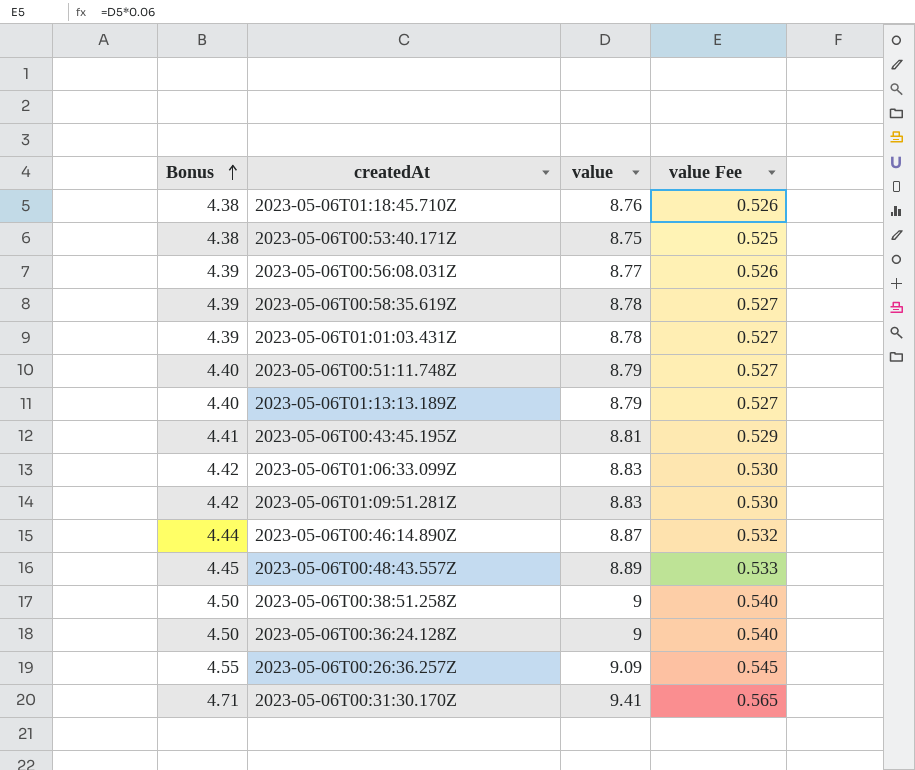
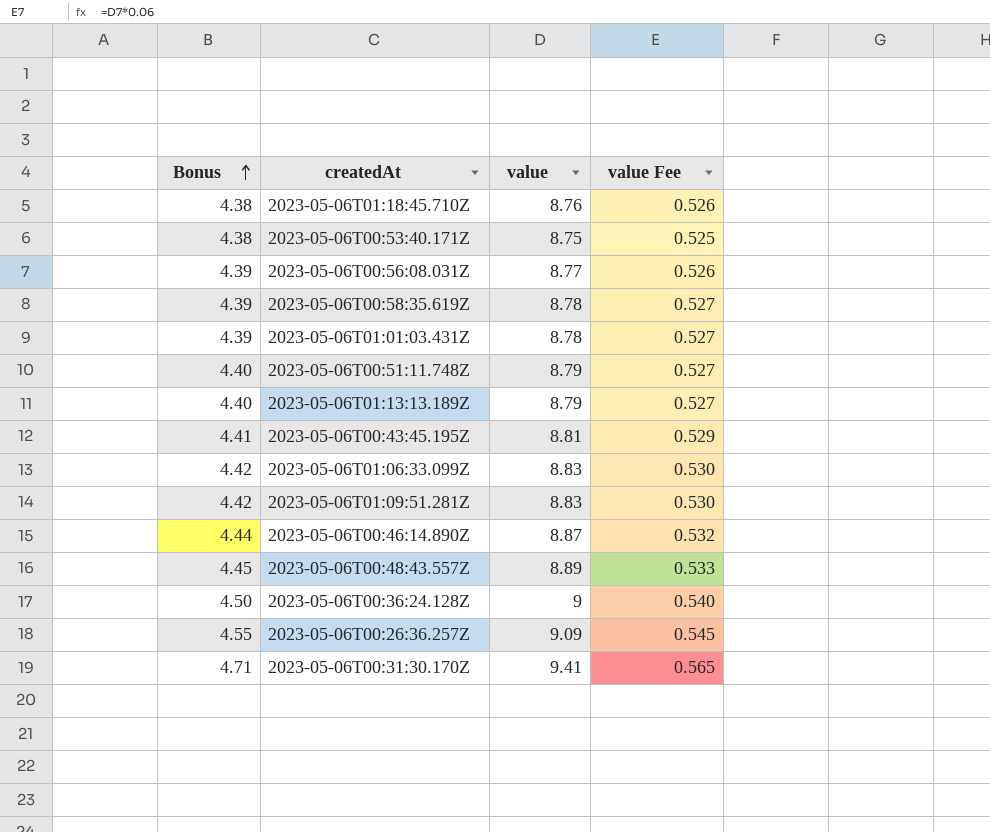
row 2023-05-06T00:38:51.258Z: 4.50 | 9 | 0.540 -> none

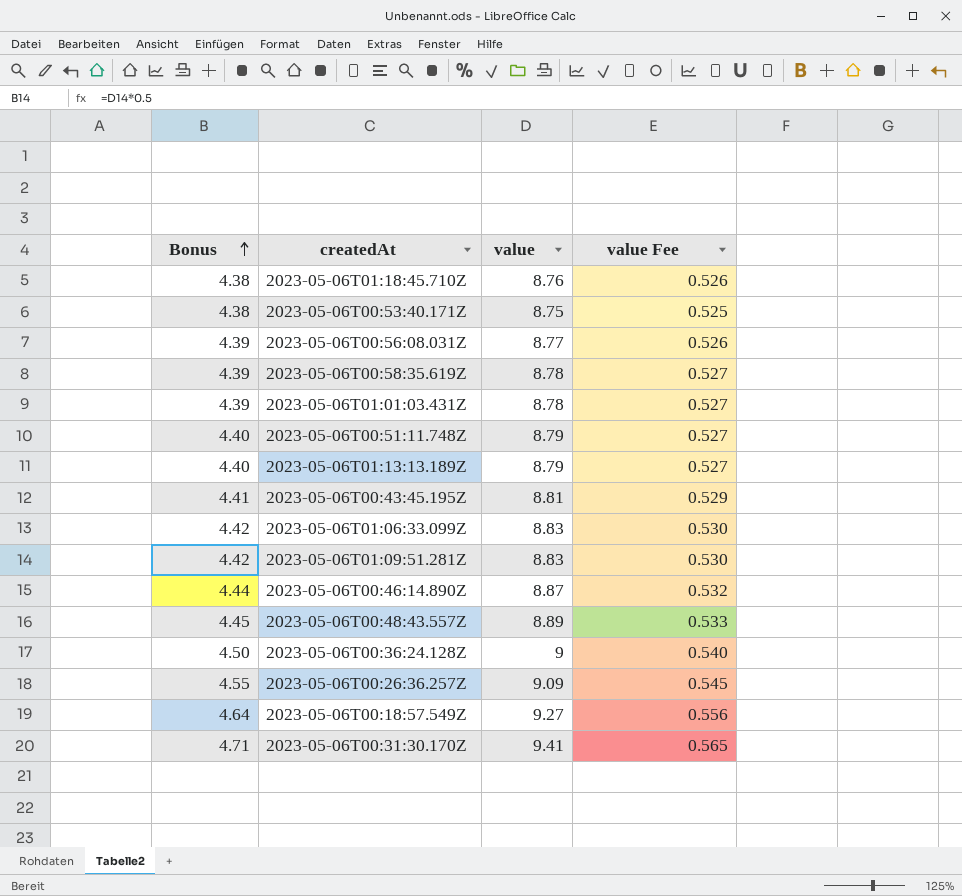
row 2023-05-06T00:18:57.549Z: none -> 4.64 | 9.27 | 0.556

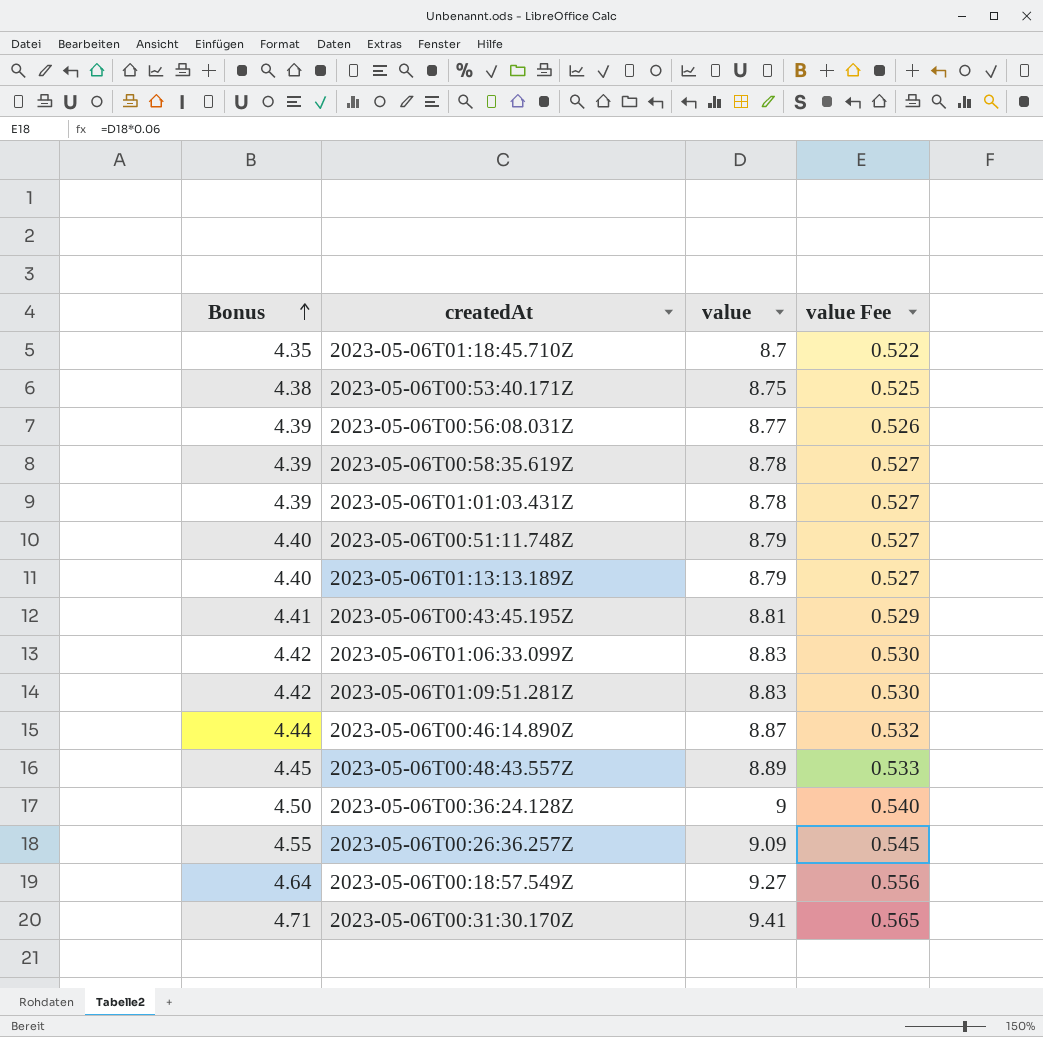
2023-05-06T01:18:45.710Z | Bonus: 4.38 -> 4.35
2023-05-06T01:18:45.710Z | value: 8.76 -> 8.7
2023-05-06T01:18:45.710Z | value Fee: 0.526 -> 0.522

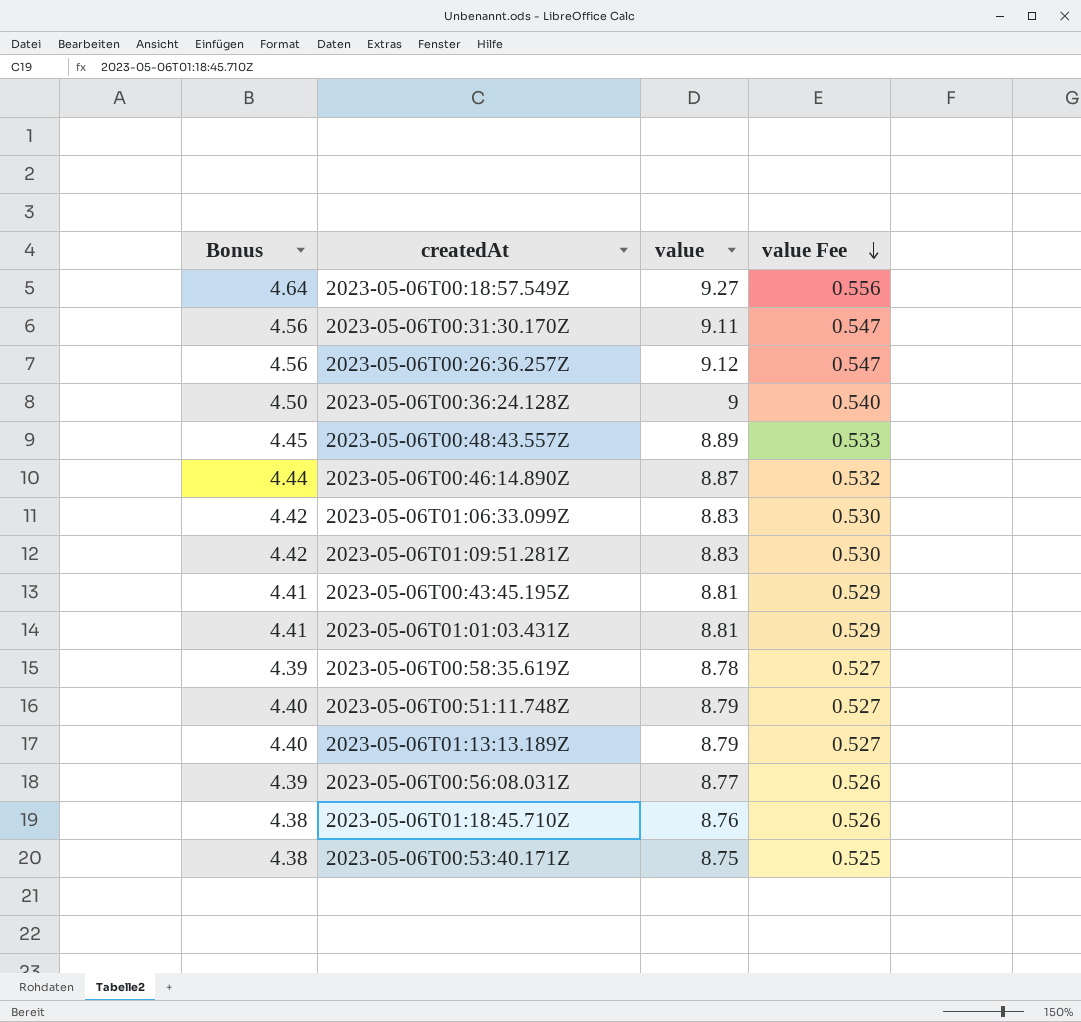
row order: Bonus ascending -> value Fee descending
2023-05-06T00:31:30.170Z | Bonus: 4.71 -> 4.56
2023-05-06T00:31:30.170Z | value: 9.41 -> 9.11
2023-05-06T00:31:30.170Z | value Fee: 0.565 -> 0.547
2023-05-06T00:26:36.257Z | Bonus: 4.55 -> 4.56
2023-05-06T00:26:36.257Z | value: 9.09 -> 9.12
2023-05-06T00:26:36.257Z | value Fee: 0.545 -> 0.547
2023-05-06T01:01:03.431Z | Bonus: 4.39 -> 4.41
2023-05-06T01:01:03.431Z | value: 8.78 -> 8.81
2023-05-06T01:01:03.431Z | value Fee: 0.527 -> 0.529
2023-05-06T01:18:45.710Z | Bonus: 4.35 -> 4.38
2023-05-06T01:18:45.710Z | value: 8.7 -> 8.76
2023-05-06T01:18:45.710Z | value Fee: 0.522 -> 0.526

